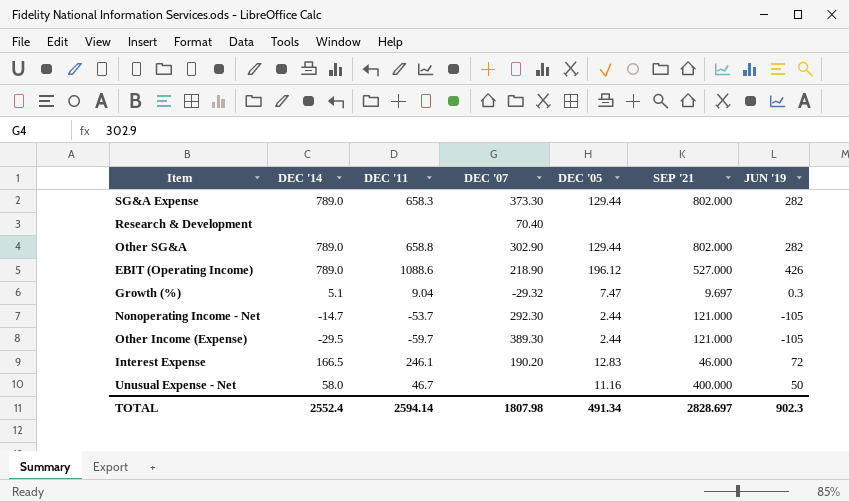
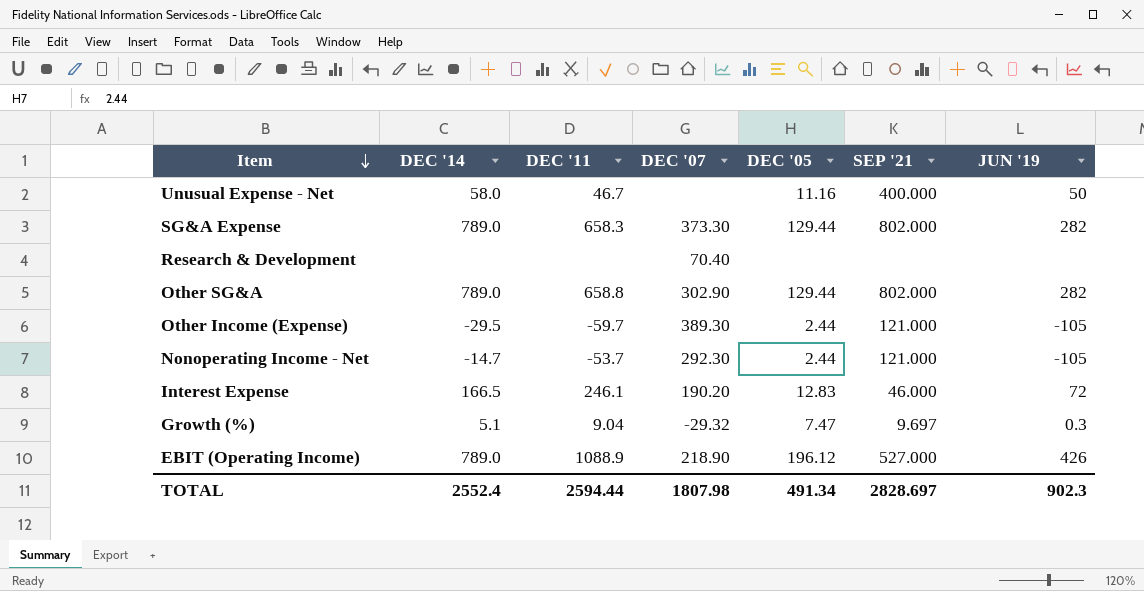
row order: none -> Item descending
EBIT (Operating Income) | DEC '11: 1088.6 -> 1088.9
TOTAL | DEC '11: 2594.14 -> 2594.44

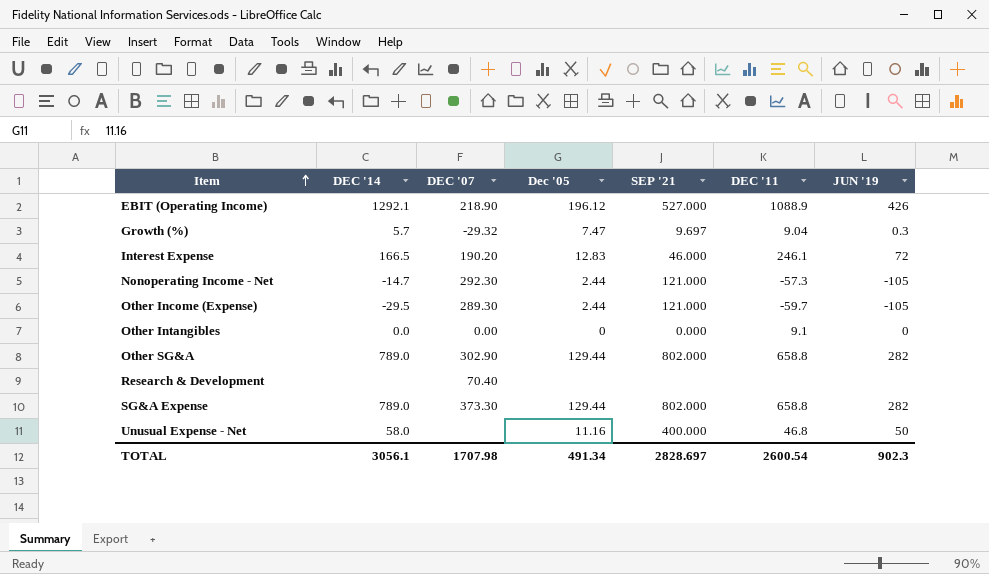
row order: Item descending -> Item ascending
column name: DEC '05 -> Dec '05
column DEC '11 | position: 3 -> 6
EBIT (Operating Income) | DEC '14: 789.0 -> 1292.1
Growth (%) | DEC '14: 5.1 -> 5.7
Nonoperating Income - Net | DEC '11: -53.7 -> -57.3
Other Income (Expense) | DEC '07: 389.30 -> 289.30
row Other Intangibles: none -> 0.0 | 0.00 | 0 | 0.000 | 9.1 | 0
SG&A Expense | DEC '11: 658.3 -> 658.8
Unusual Expense - Net | DEC '11: 46.7 -> 46.8
TOTAL | DEC '14: 2552.4 -> 3056.1
TOTAL | DEC '07: 1807.98 -> 1707.98
TOTAL | DEC '11: 2594.44 -> 2600.54

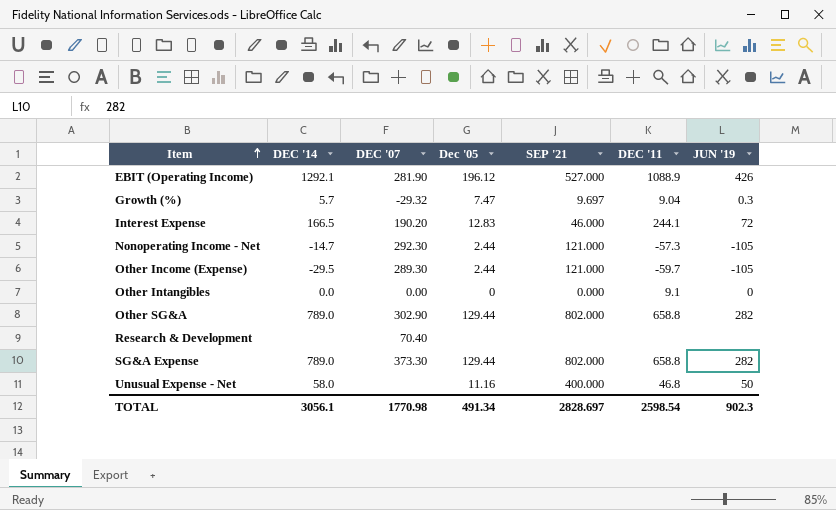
EBIT (Operating Income) | DEC '07: 218.90 -> 281.90
Interest Expense | DEC '11: 246.1 -> 244.1
TOTAL | DEC '07: 1707.98 -> 1770.98
TOTAL | DEC '11: 2600.54 -> 2598.54

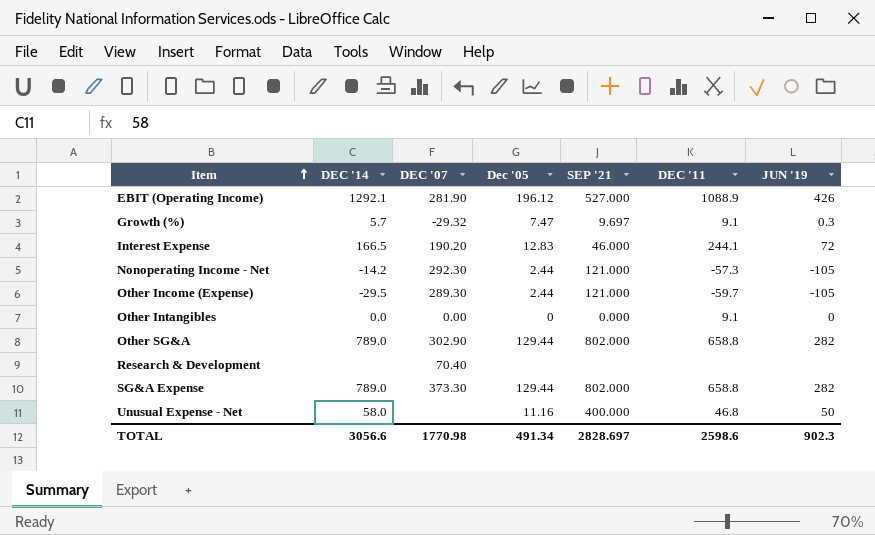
Growth (%) | DEC '11: 9.04 -> 9.1
Nonoperating Income - Net | DEC '14: -14.7 -> -14.2
TOTAL | DEC '14: 3056.1 -> 3056.6
TOTAL | DEC '11: 2598.54 -> 2598.6

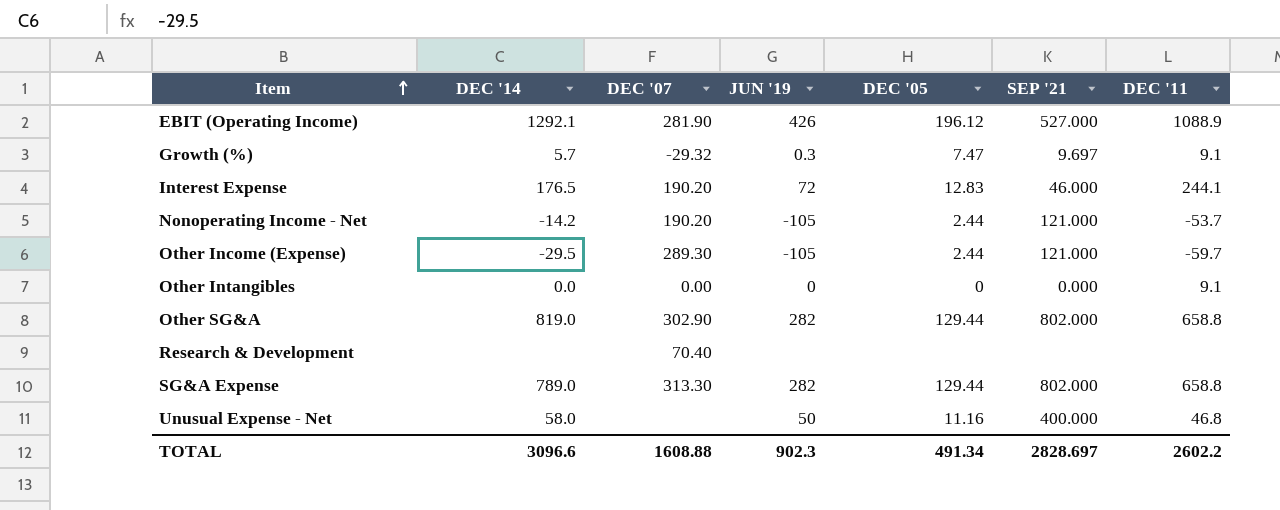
column JUN '19 | position: 7 -> 4
column name: Dec '05 -> DEC '05
Interest Expense | DEC '14: 166.5 -> 176.5
Nonoperating Income - Net | DEC '07: 292.30 -> 190.20
Nonoperating Income - Net | DEC '11: -57.3 -> -53.7
Other SG&A | DEC '14: 789.0 -> 819.0
SG&A Expense | DEC '07: 373.30 -> 313.30
TOTAL | DEC '14: 3056.6 -> 3096.6
TOTAL | DEC '07: 1770.98 -> 1608.88
TOTAL | DEC '11: 2598.6 -> 2602.2

